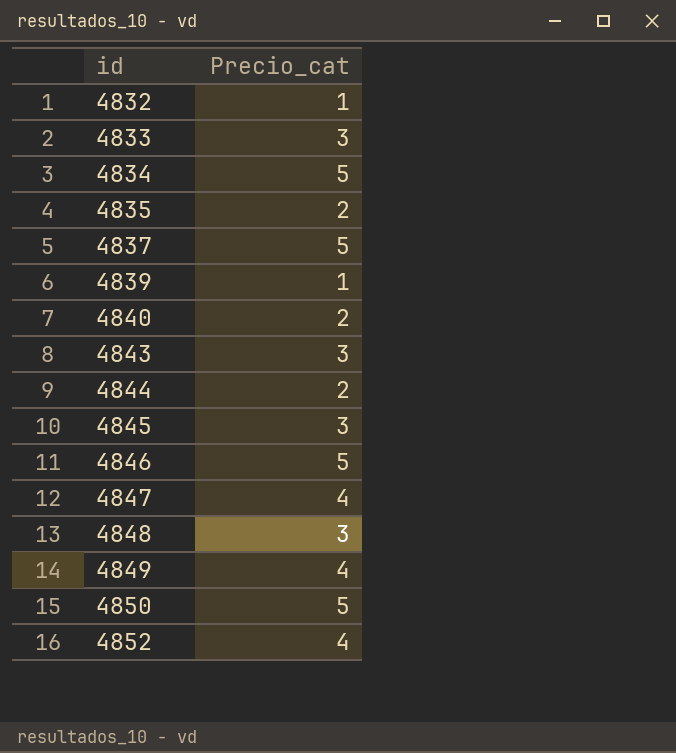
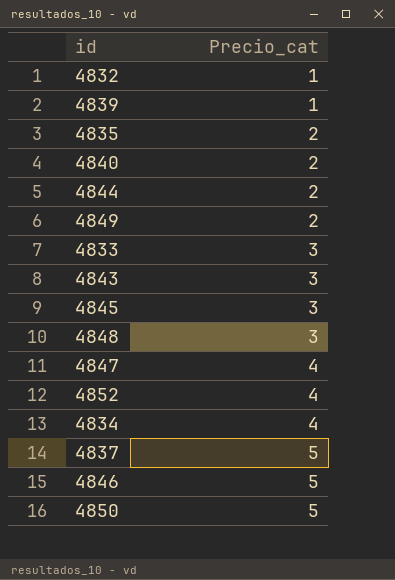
row order: id ascending -> Precio_cat ascending
4849 | Precio_cat: 4 -> 2
4834 | Precio_cat: 5 -> 4

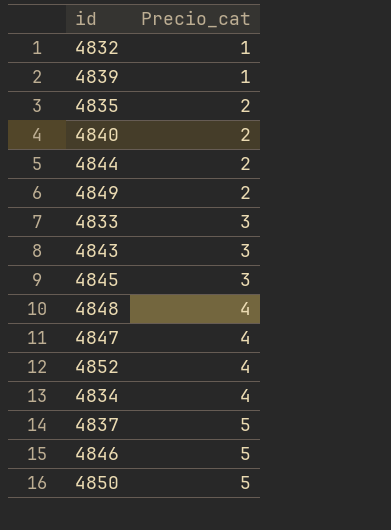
4848 | Precio_cat: 3 -> 4

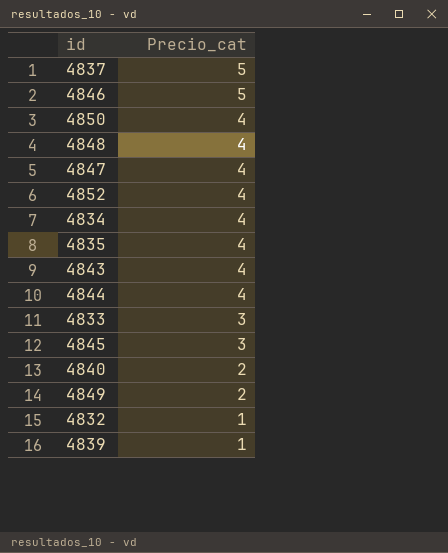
row order: Precio_cat ascending -> Precio_cat descending
4850 | Precio_cat: 5 -> 4
4835 | Precio_cat: 2 -> 4
4843 | Precio_cat: 3 -> 4
4844 | Precio_cat: 2 -> 4

